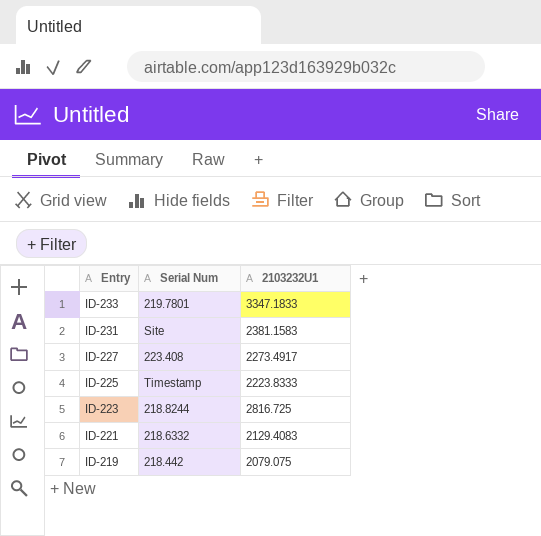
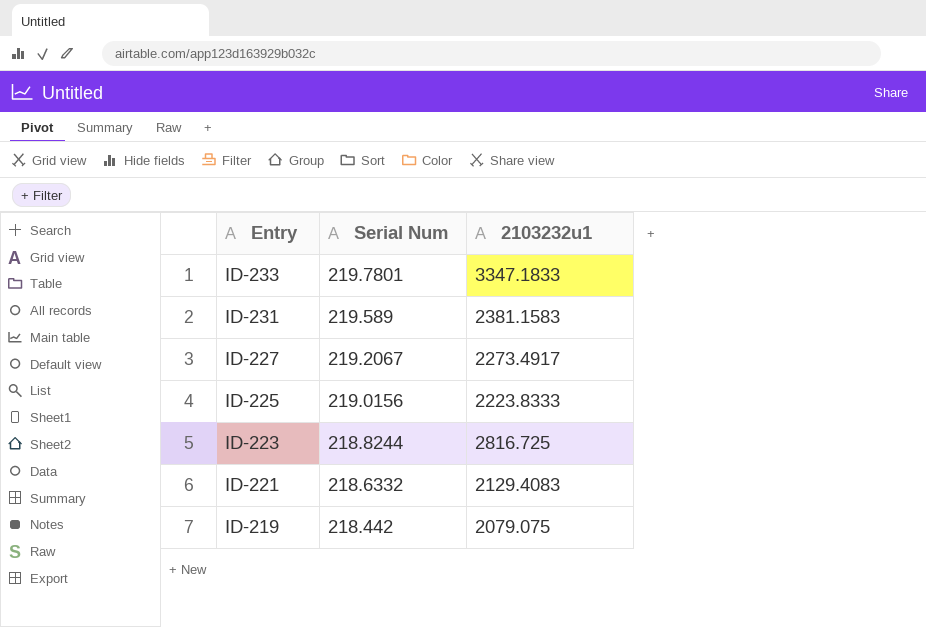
column name: 2103232U1 -> 2103232u1
ID-231 | Serial Num: Site -> 219.589
ID-227 | Serial Num: 223.408 -> 219.2067
ID-225 | Serial Num: Timestamp -> 219.0156

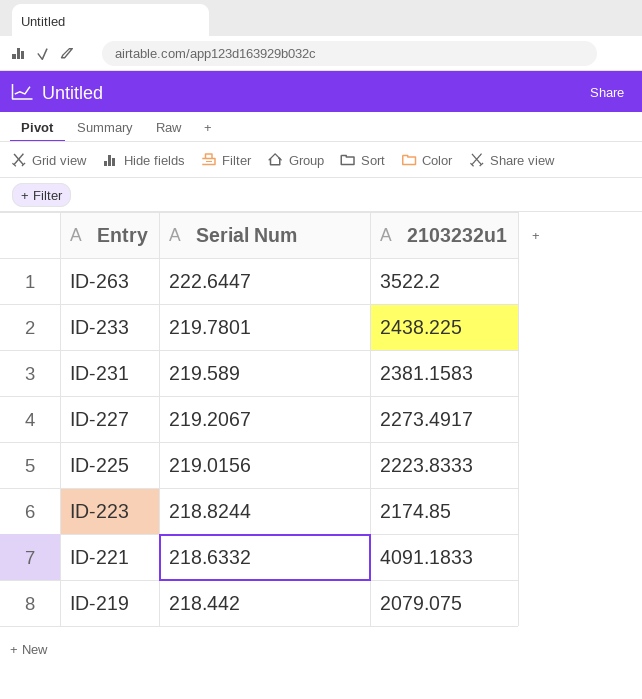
row ID-263: none -> 222.6447 | 3522.2
ID-233 | 2103232u1: 3347.1833 -> 2438.225
ID-223 | 2103232u1: 2816.725 -> 2174.85
ID-221 | 2103232u1: 2129.4083 -> 4091.1833

